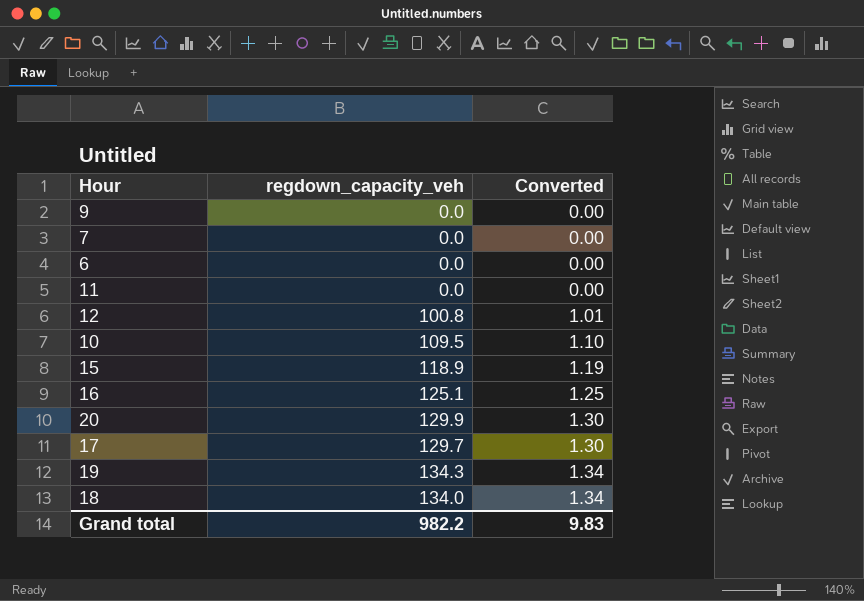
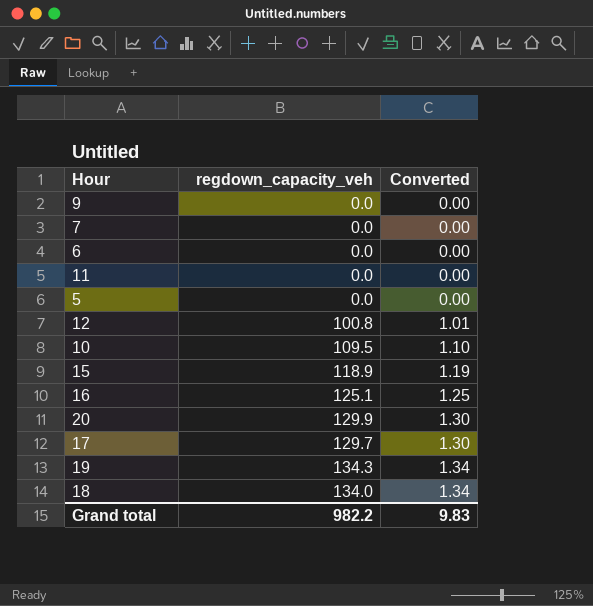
row 5: none -> 0.0 | 0.00

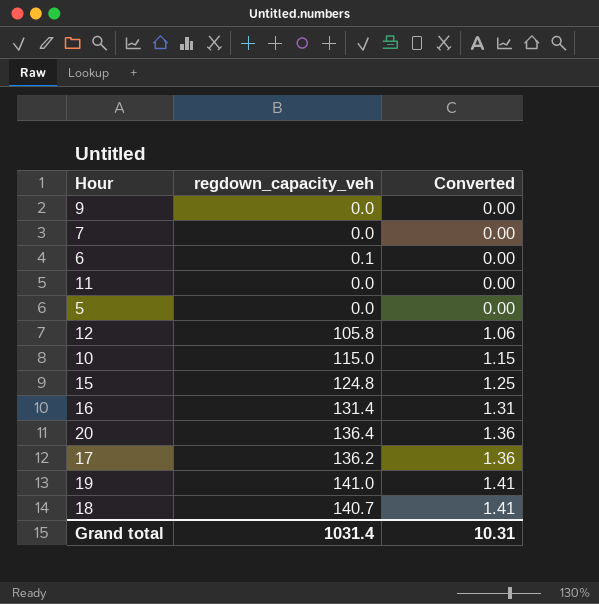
6 | regdown_capacity_veh: 0.0 -> 0.1
12 | regdown_capacity_veh: 100.8 -> 105.8
12 | Converted: 1.01 -> 1.06
10 | regdown_capacity_veh: 109.5 -> 115.0
10 | Converted: 1.10 -> 1.15
15 | regdown_capacity_veh: 118.9 -> 124.8
15 | Converted: 1.19 -> 1.25
16 | regdown_capacity_veh: 125.1 -> 131.4
16 | Converted: 1.25 -> 1.31
20 | regdown_capacity_veh: 129.9 -> 136.4
20 | Converted: 1.30 -> 1.36
17 | regdown_capacity_veh: 129.7 -> 136.2
17 | Converted: 1.30 -> 1.36
19 | regdown_capacity_veh: 134.3 -> 141.0
19 | Converted: 1.34 -> 1.41
18 | regdown_capacity_veh: 134.0 -> 140.7
18 | Converted: 1.34 -> 1.41
Grand total | regdown_capacity_veh: 982.2 -> 1031.4
Grand total | Converted: 9.83 -> 10.31

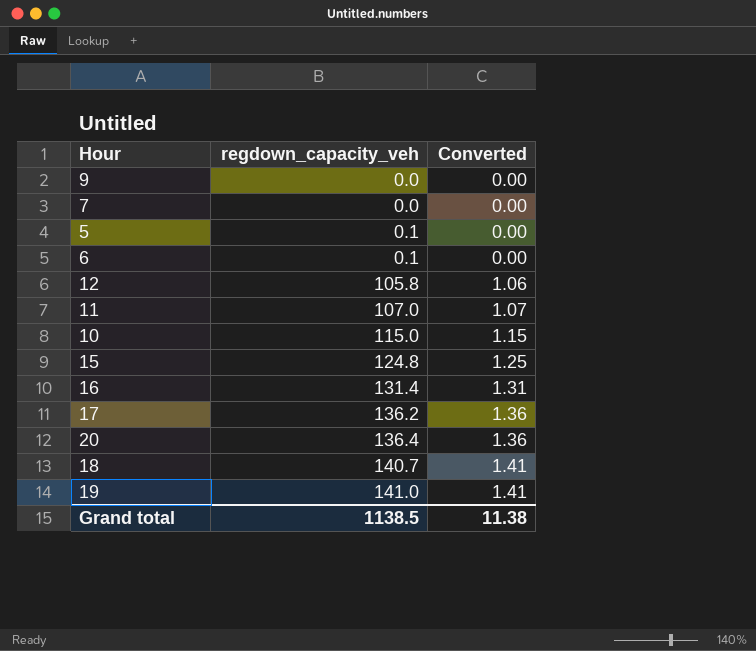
row order: Converted ascending -> regdown_capacity_veh ascending
5 | regdown_capacity_veh: 0.0 -> 0.1
11 | regdown_capacity_veh: 0.0 -> 107.0
11 | Converted: 0.00 -> 1.07
Grand total | regdown_capacity_veh: 1031.4 -> 1138.5
Grand total | Converted: 10.31 -> 11.38

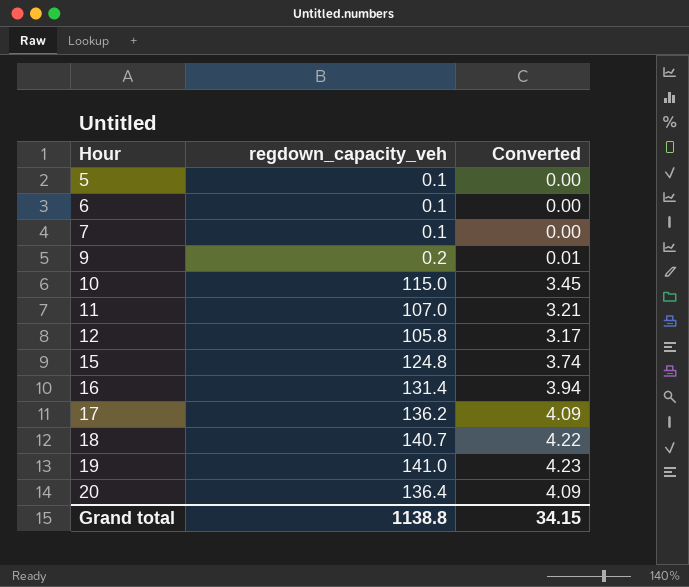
row order: regdown_capacity_veh ascending -> Hour ascending
column Converted | formula: [regdown_capacity_veh] * 0.01 -> [regdown_capacity_veh] * 0.03
7 | regdown_capacity_veh: 0.0 -> 0.1
9 | regdown_capacity_veh: 0.0 -> 0.2
Grand total | regdown_capacity_veh: 1138.5 -> 1138.8
Grand total | Converted: 11.38 -> 34.15

